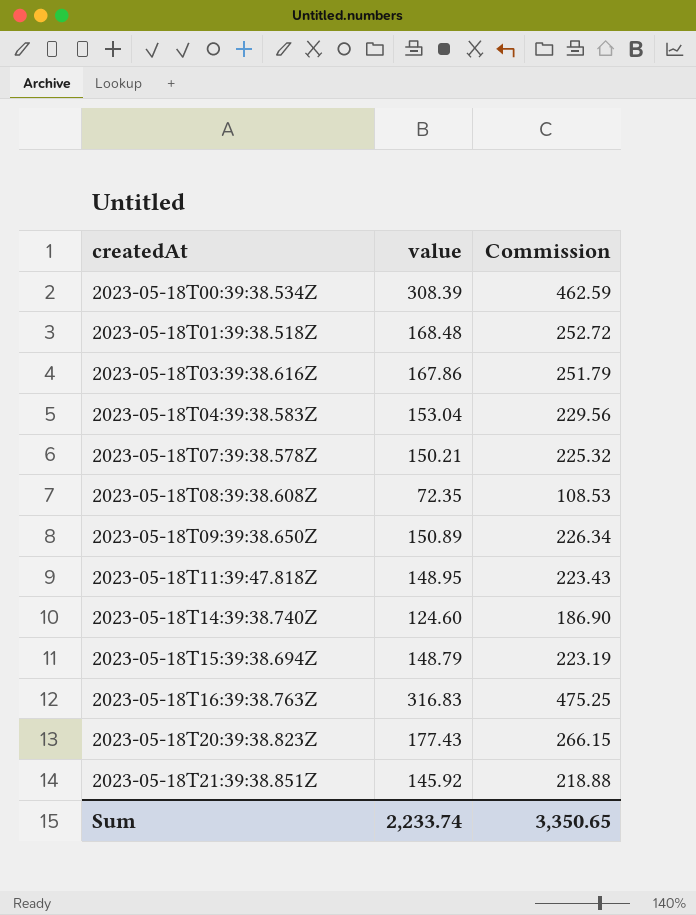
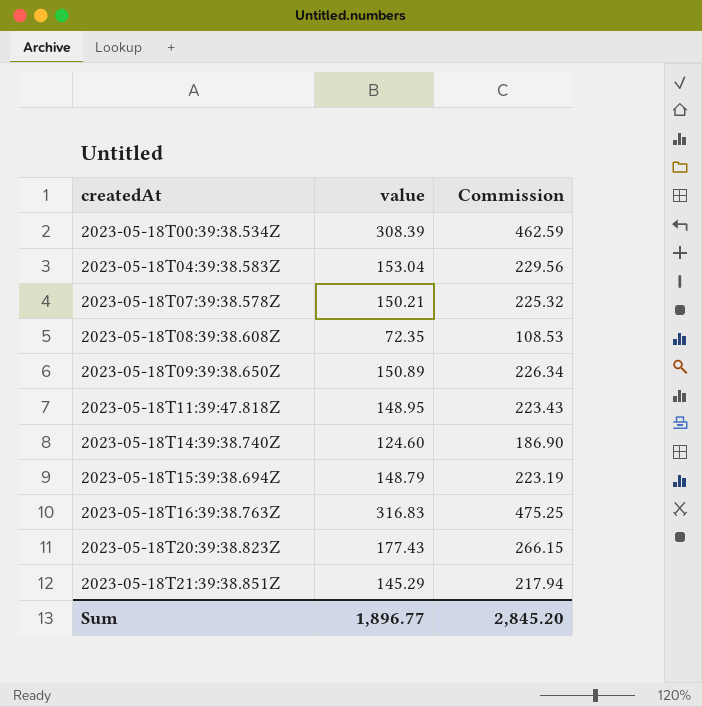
row 2023-05-18T01:39:38.518Z: 168.48 | 252.72 -> none
row 2023-05-18T03:39:38.616Z: 167.86 | 251.79 -> none
2023-05-18T21:39:38.851Z | value: 145.92 -> 145.29
2023-05-18T21:39:38.851Z | Commission: 218.88 -> 217.94
Sum | value: 2,233.74 -> 1,896.77
Sum | Commission: 3,350.65 -> 2,845.20

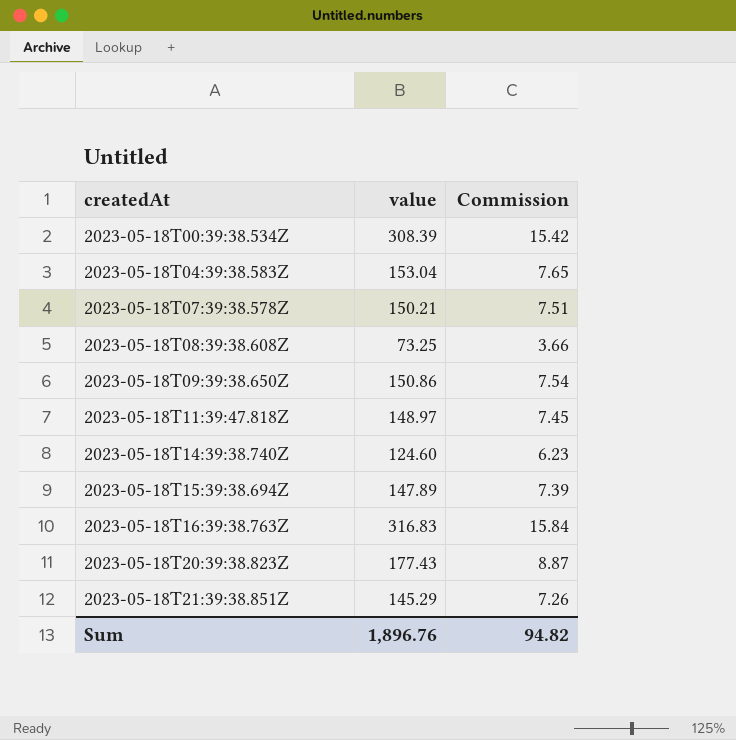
column Commission | formula: [value] * 1.5 -> [value] * 0.05
2023-05-18T08:39:38.608Z | value: 72.35 -> 73.25
2023-05-18T09:39:38.650Z | value: 150.89 -> 150.86
2023-05-18T11:39:47.818Z | value: 148.95 -> 148.97
2023-05-18T15:39:38.694Z | value: 148.79 -> 147.89
Sum | value: 1,896.77 -> 1,896.76
Sum | Commission: 2,845.20 -> 94.82

